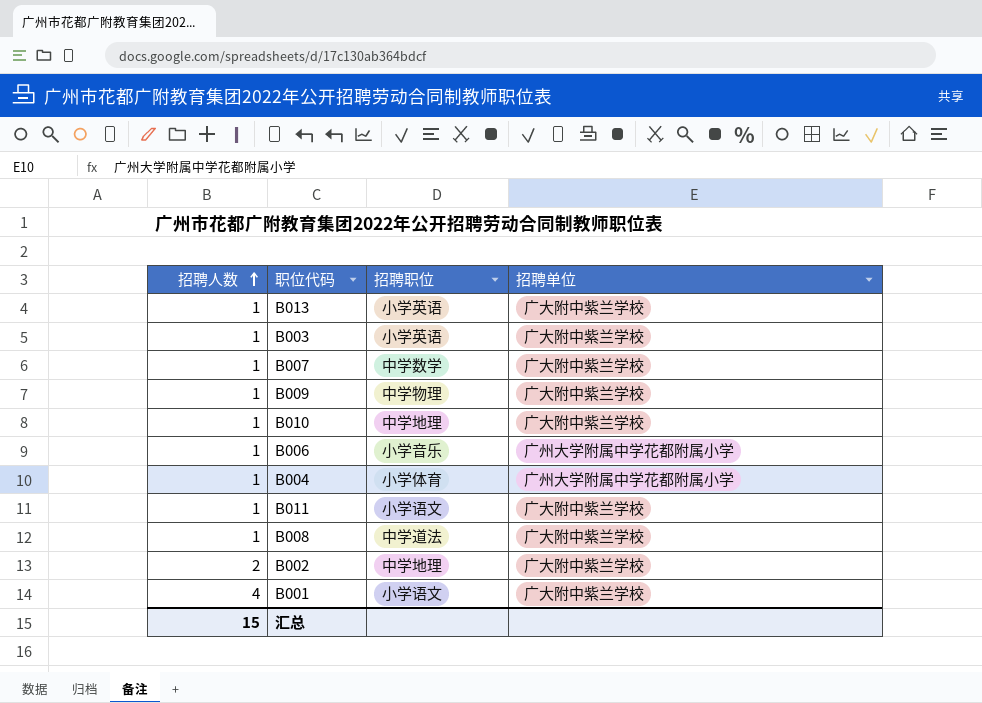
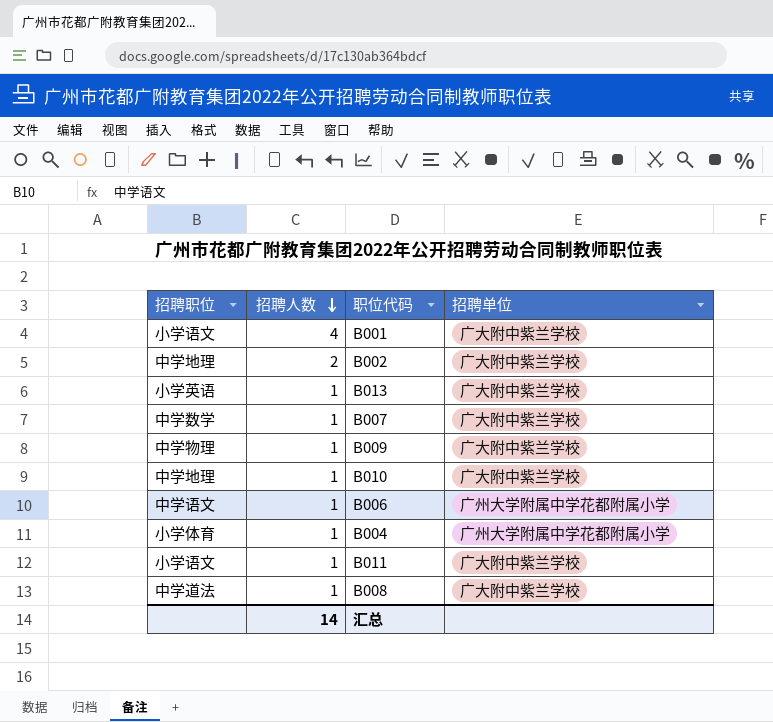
row order: 招聘人数 ascending -> 招聘人数 descending
column 招聘职位 | position: 3 -> 1
row B003: 1 | 小学英语 | 广大附中紫兰学校 -> none
B006 | 招聘职位: 小学音乐 -> 中学语文
汇总 | 招聘人数: 15 -> 14

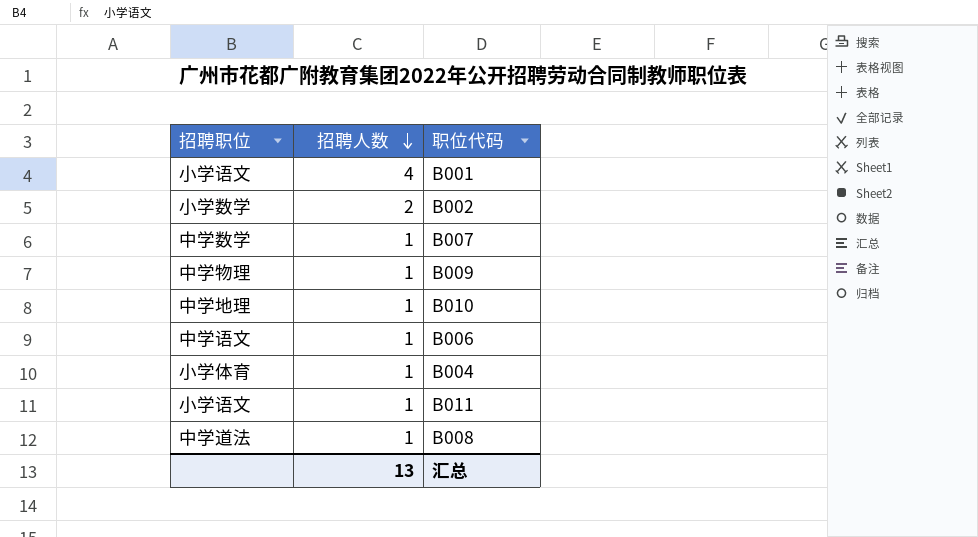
column 招聘单位 | position: 4 -> none
row B013: 小学英语 | 1 | 广大附中紫兰学校 -> none
B002 | 招聘职位: 中学地理 -> 小学数学
汇总 | 招聘人数: 14 -> 13

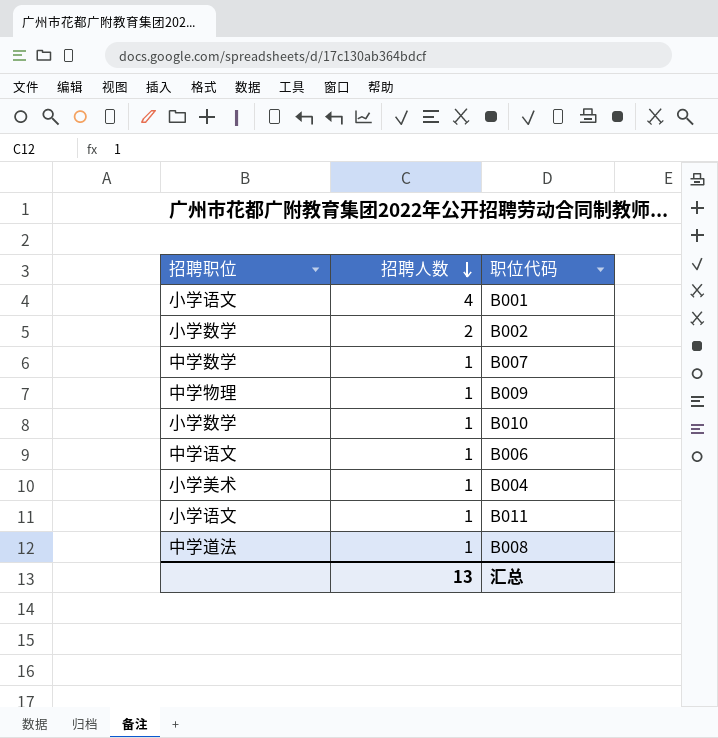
B010 | 招聘职位: 中学地理 -> 小学数学
B004 | 招聘职位: 小学体育 -> 小学美术

